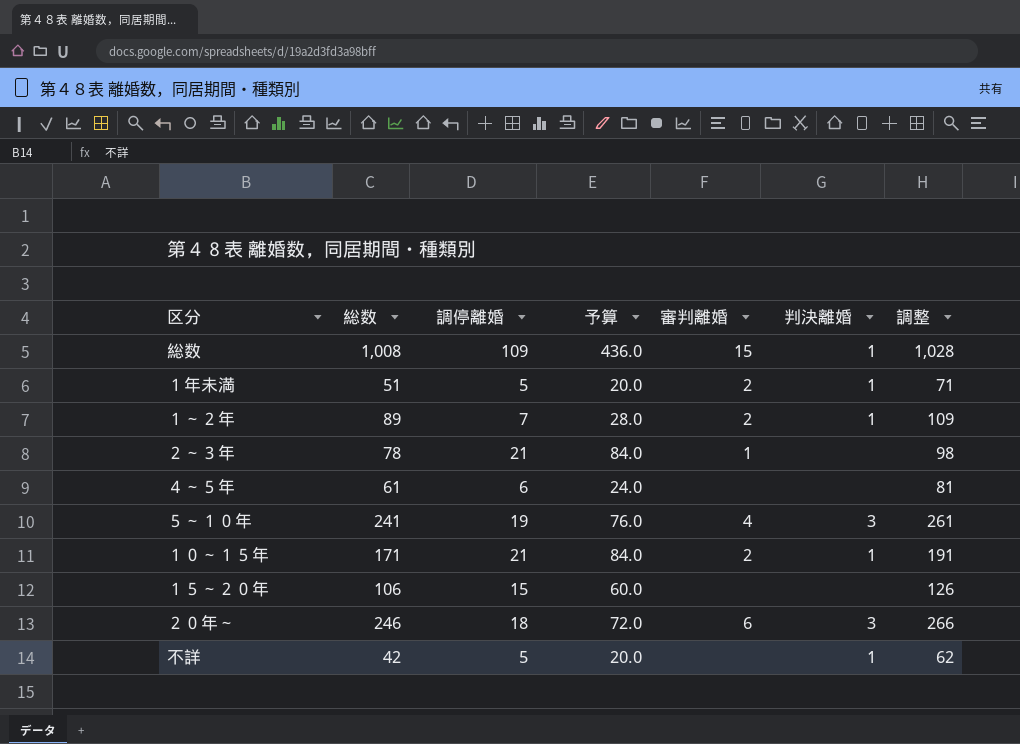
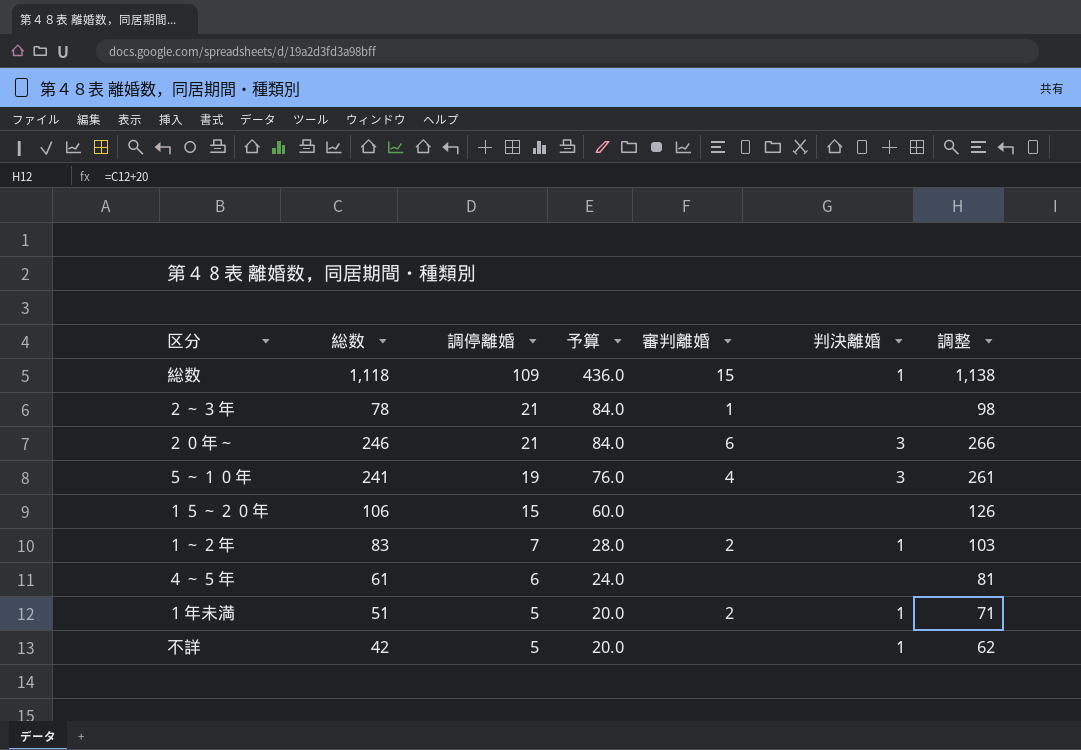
row order: none -> 調停離婚 descending
row １０～１５年: 171 | 21 | 84.0 | 2 | 1 | 191 -> none
総数 | 総数: 1,008 -> 1,118
総数 | 調整: 1,028 -> 1,138
２０年～ | 調停離婚: 18 -> 21
２０年～ | 予算: 72.0 -> 84.0
１～２年 | 総数: 89 -> 83
１～２年 | 調整: 109 -> 103

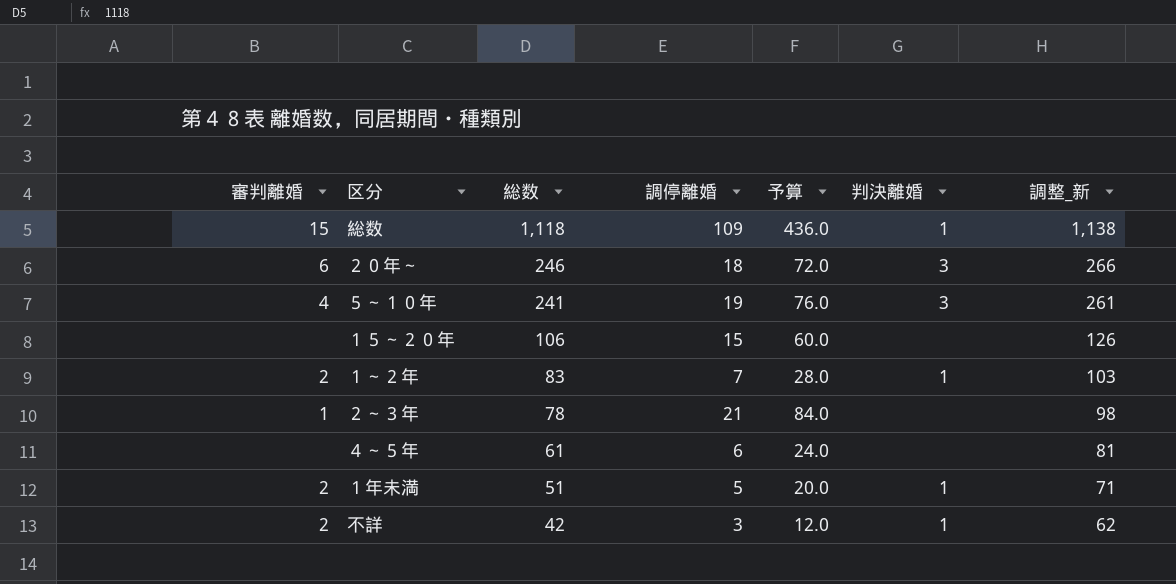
row order: 調停離婚 descending -> 総数 descending
column 審判離婚 | position: 5 -> 1
column name: 調整 -> 調整_新
２０年～ | 調停離婚: 21 -> 18
２０年～ | 予算: 84.0 -> 72.0
不詳 | 審判離婚: none -> 2
不詳 | 調停離婚: 5 -> 3
不詳 | 予算: 20.0 -> 12.0

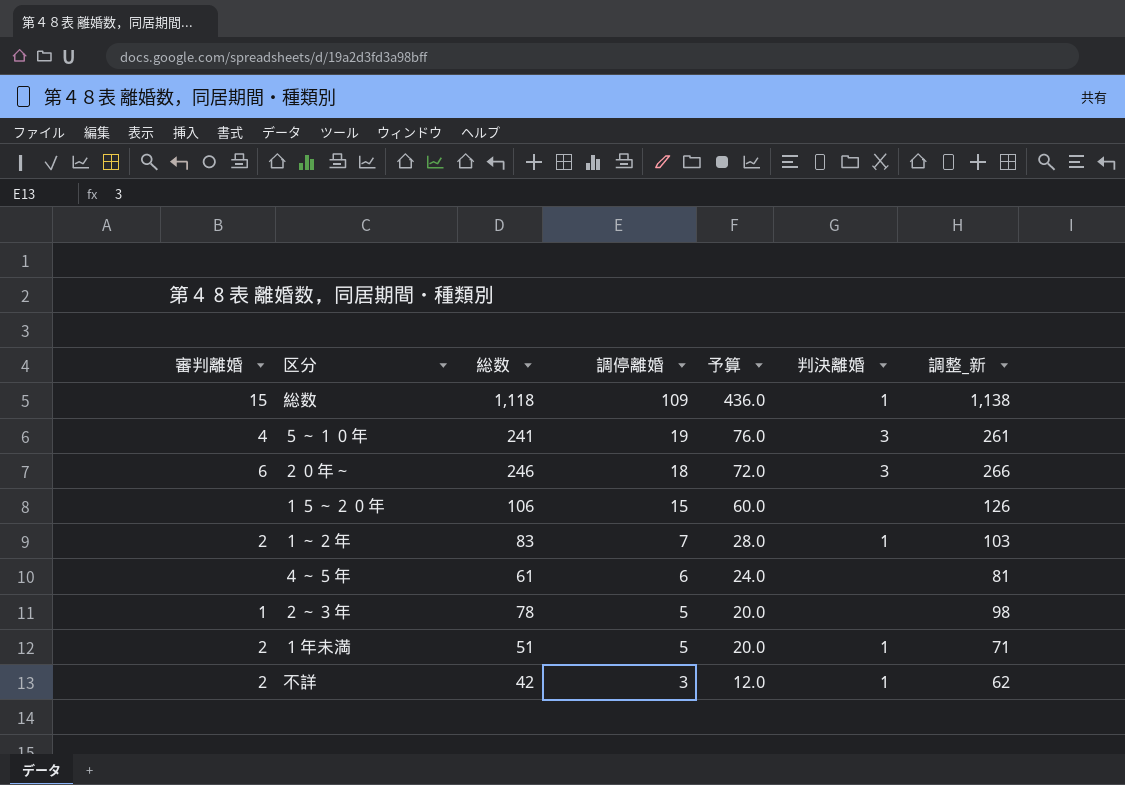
row order: 総数 descending -> 調停離婚 descending
２～３年 | 調停離婚: 21 -> 5
２～３年 | 予算: 84.0 -> 20.0

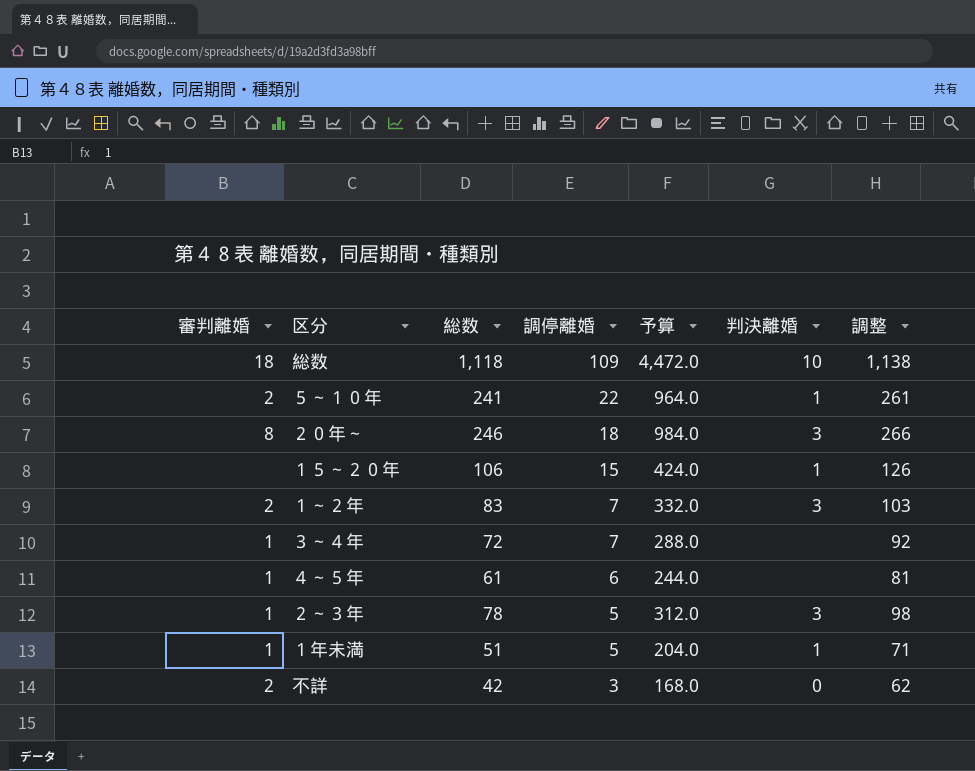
column 予算 | formula: [調停離婚] * 4 -> [総数] * 4
column name: 調整_新 -> 調整
総数 | 審判離婚: 15 -> 18
総数 | 判決離婚: 1 -> 10
５～１０年 | 審判離婚: 4 -> 2
５～１０年 | 調停離婚: 19 -> 22
５～１０年 | 判決離婚: 3 -> 1
２０年～ | 審判離婚: 6 -> 8
１５～２０年 | 判決離婚: none -> 1
１～２年 | 判決離婚: 1 -> 3
row ３～４年: none -> 1 | 72 | 7 | 288.0 | none | 92
４～５年 | 審判離婚: none -> 1
２～３年 | 判決離婚: none -> 3
１年未満 | 審判離婚: 2 -> 1
不詳 | 判決離婚: 1 -> 0

